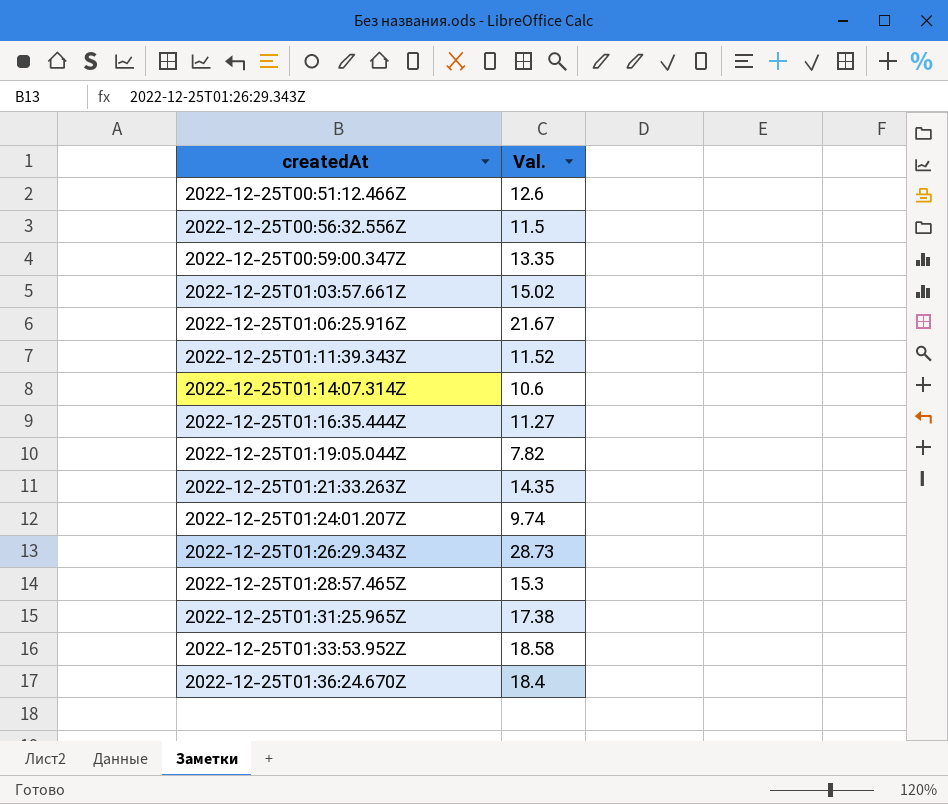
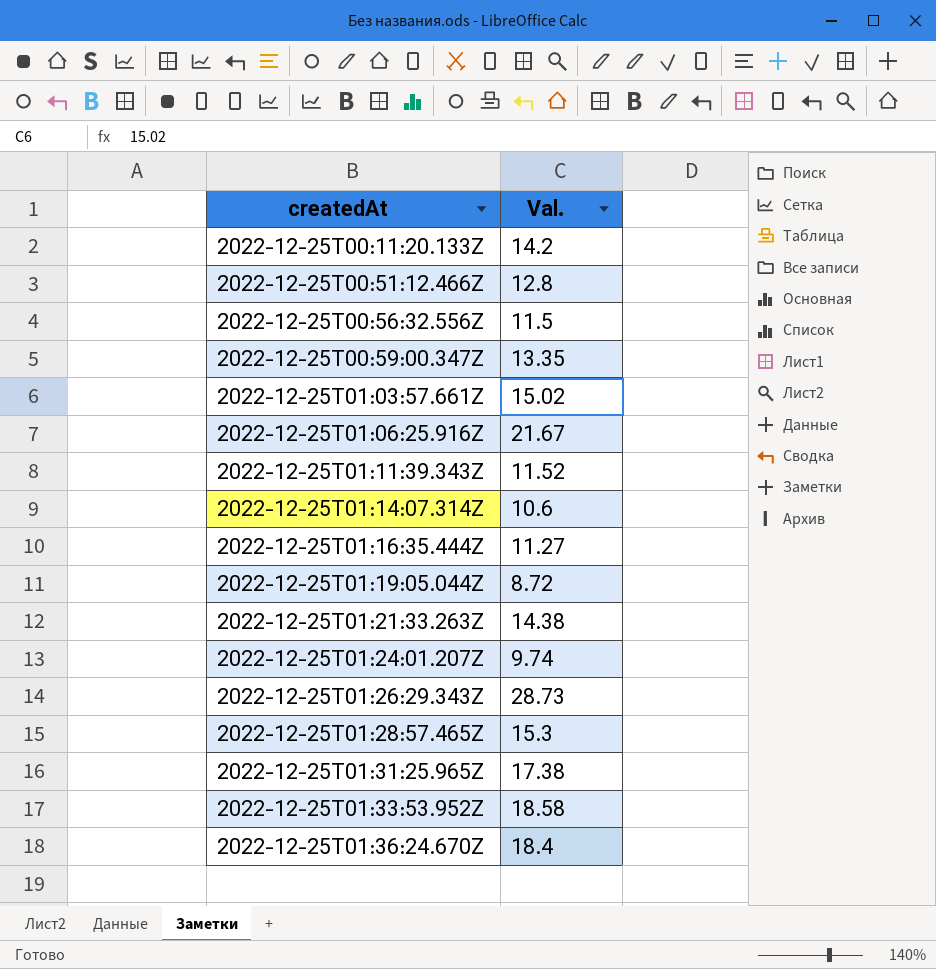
row 2022-12-25T00:11:20.133Z: none -> 14.2
2022-12-25T00:51:12.466Z | Val.: 12.6 -> 12.8
2022-12-25T01:19:05.044Z | Val.: 7.82 -> 8.72
2022-12-25T01:21:33.263Z | Val.: 14.35 -> 14.38

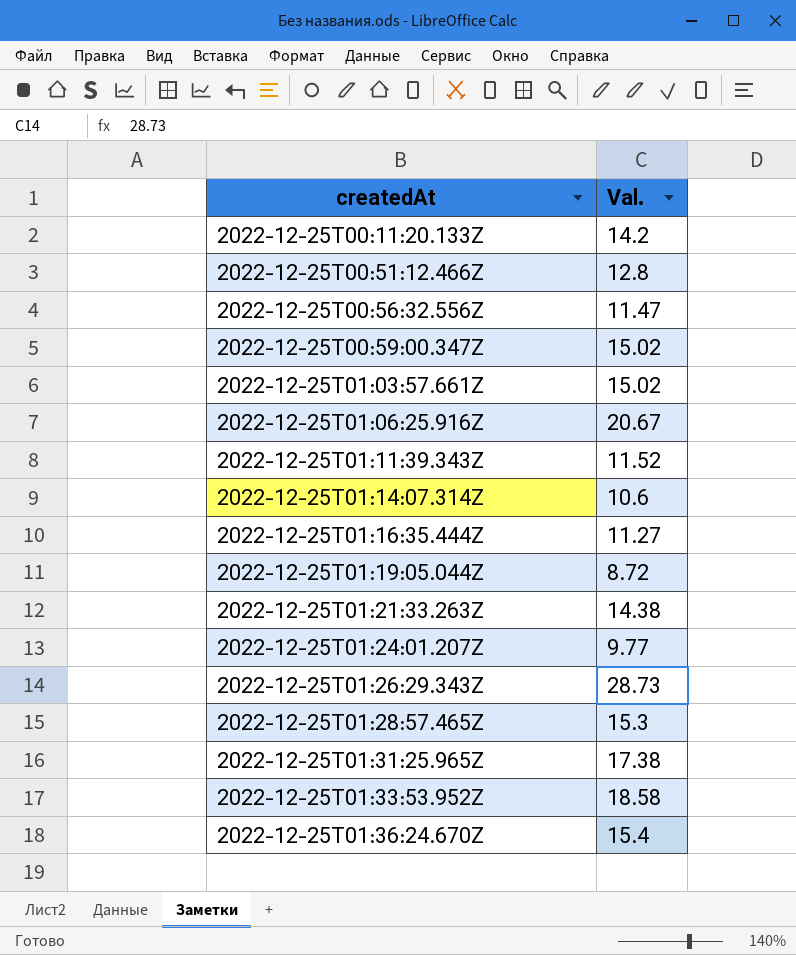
2022-12-25T00:56:32.556Z | Val.: 11.5 -> 11.47
2022-12-25T00:59:00.347Z | Val.: 13.35 -> 15.02
2022-12-25T01:06:25.916Z | Val.: 21.67 -> 20.67
2022-12-25T01:24:01.207Z | Val.: 9.74 -> 9.77
2022-12-25T01:36:24.670Z | Val.: 18.4 -> 15.4

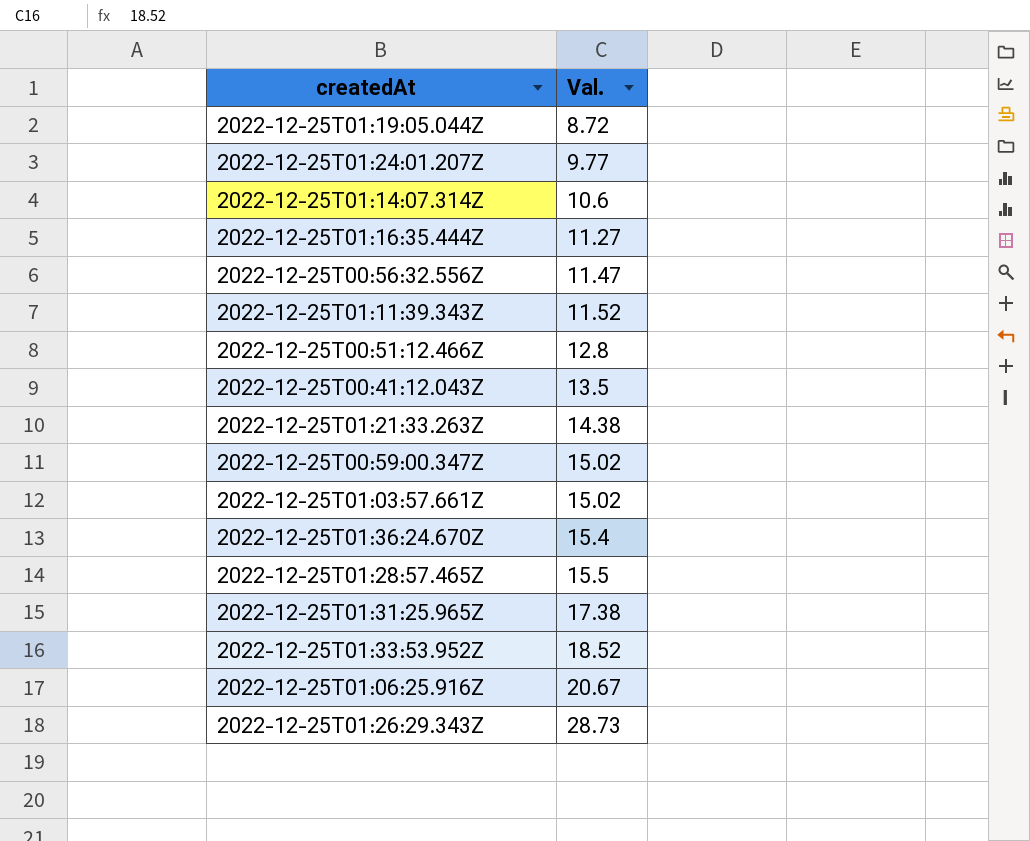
row order: createdAt ascending -> Val. ascending
row 2022-12-25T00:11:20.133Z: 14.2 -> none
row 2022-12-25T00:41:12.043Z: none -> 13.5
2022-12-25T01:28:57.465Z | Val.: 15.3 -> 15.5
2022-12-25T01:33:53.952Z | Val.: 18.58 -> 18.52

